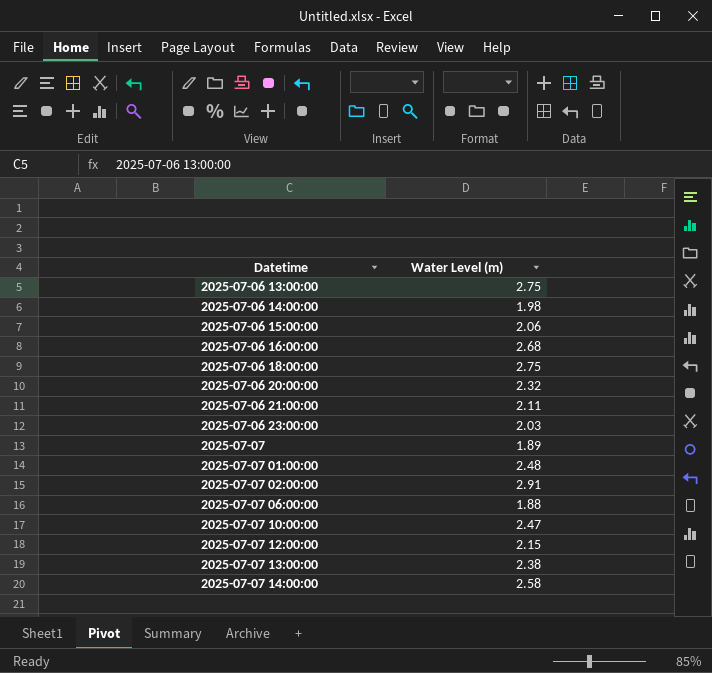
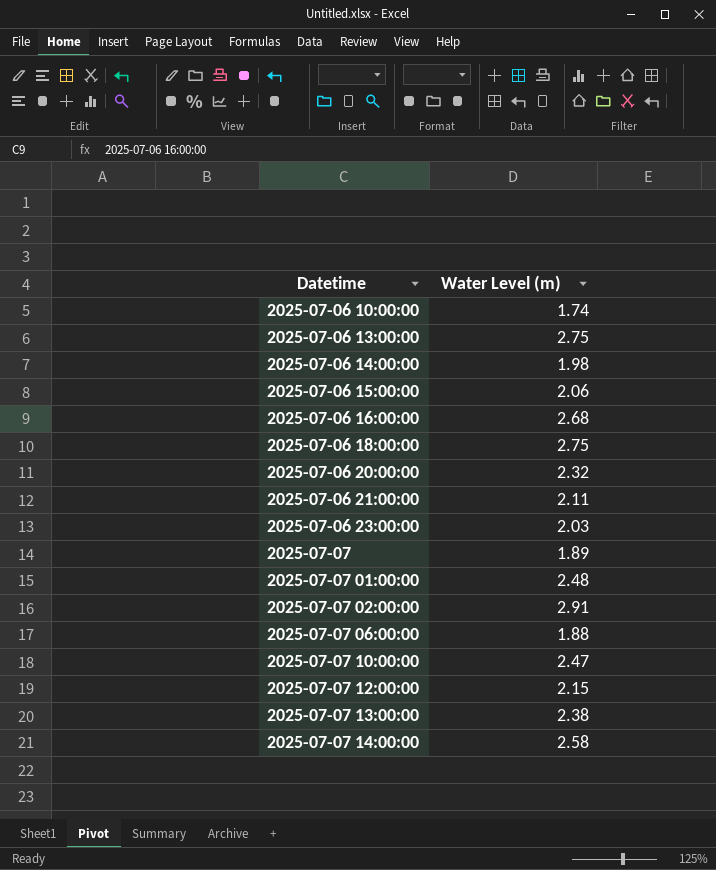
row 2025-07-06 10:00:00: none -> 1.74

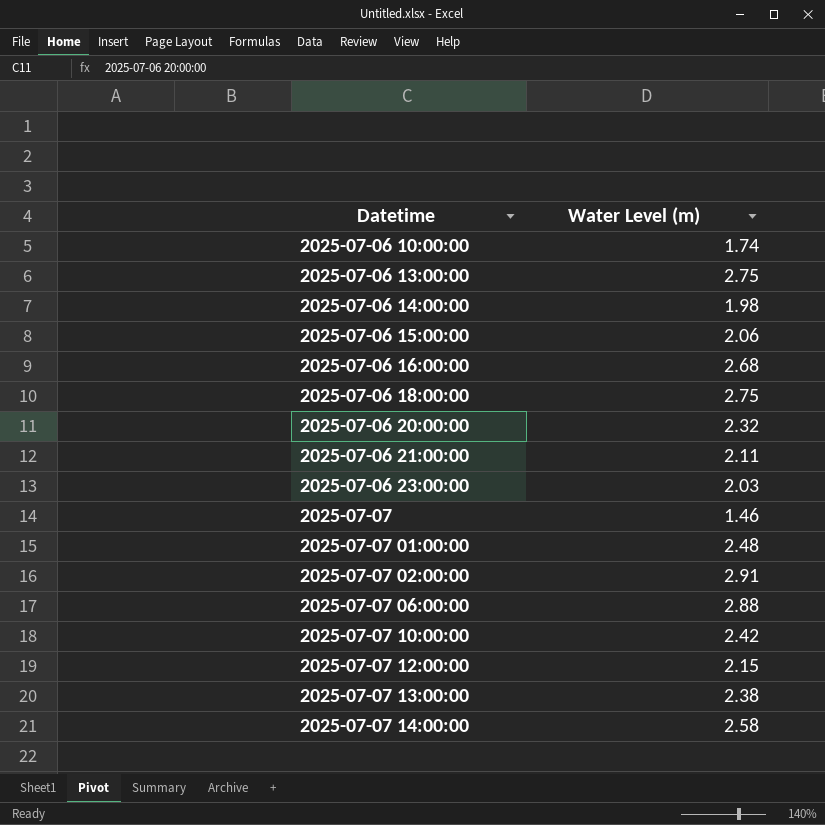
2025-07-07 | Water Level (m): 1.89 -> 1.46
2025-07-07 06:00:00 | Water Level (m): 1.88 -> 2.88
2025-07-07 10:00:00 | Water Level (m): 2.47 -> 2.42

